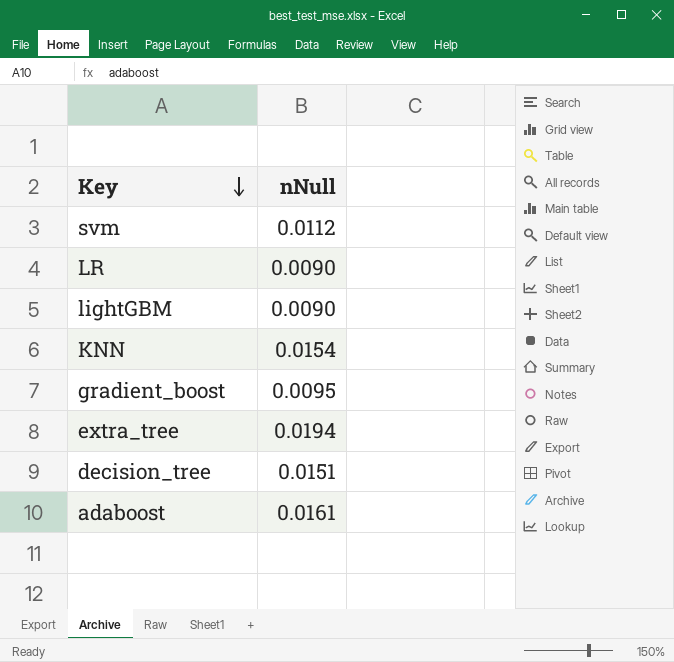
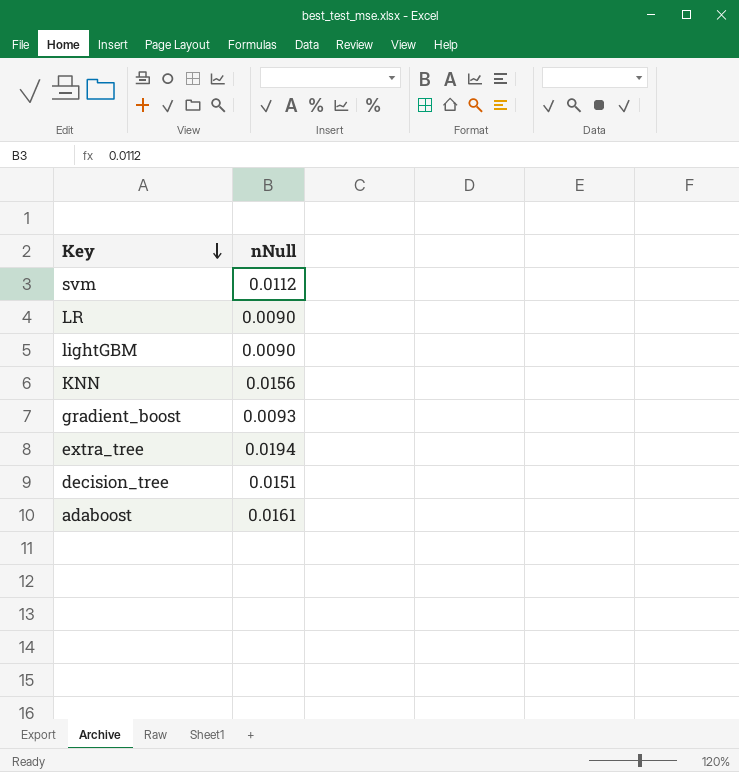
KNN | nNull: 0.0154 -> 0.0156
gradient_boost | nNull: 0.0095 -> 0.0093

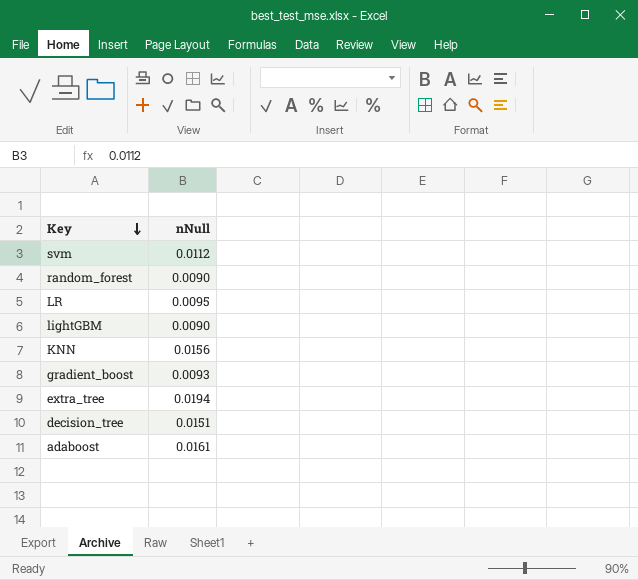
row random_forest: none -> 0.0090
LR | nNull: 0.0090 -> 0.0095

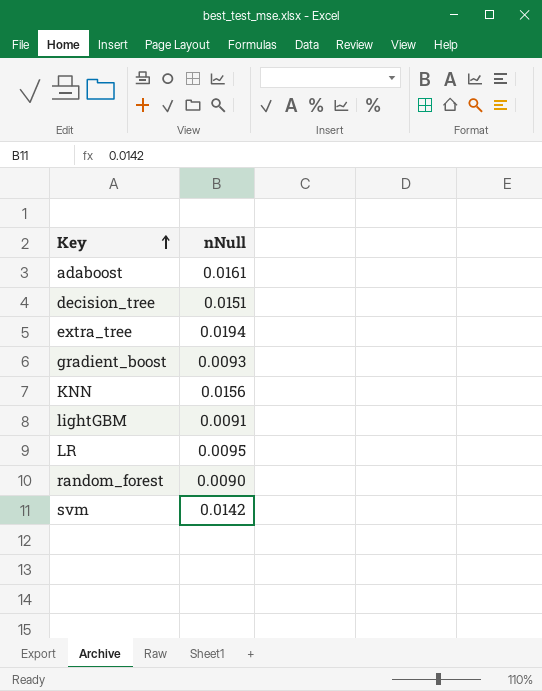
row order: Key descending -> Key ascending
lightGBM | nNull: 0.0090 -> 0.0091
svm | nNull: 0.0112 -> 0.0142

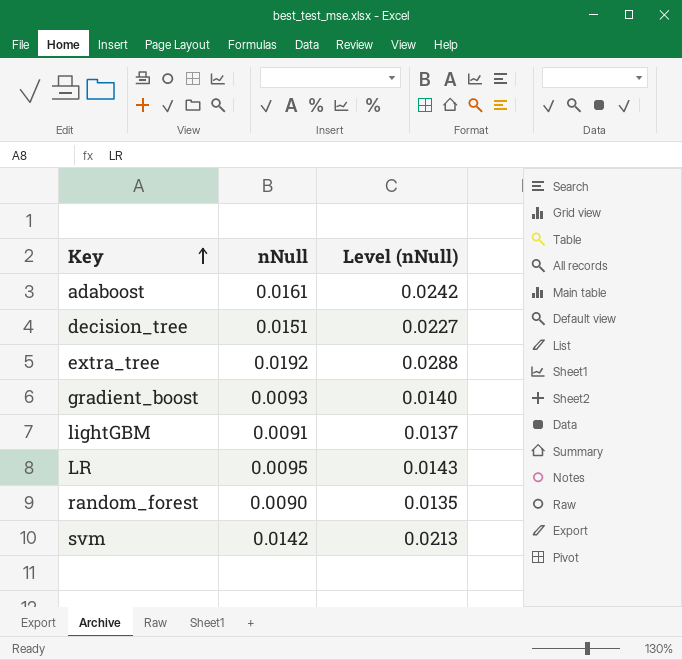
column Level (nNull) | formula: none -> [nNull] * 1.5
row KNN: 0.0156 -> none
extra_tree | nNull: 0.0194 -> 0.0192

